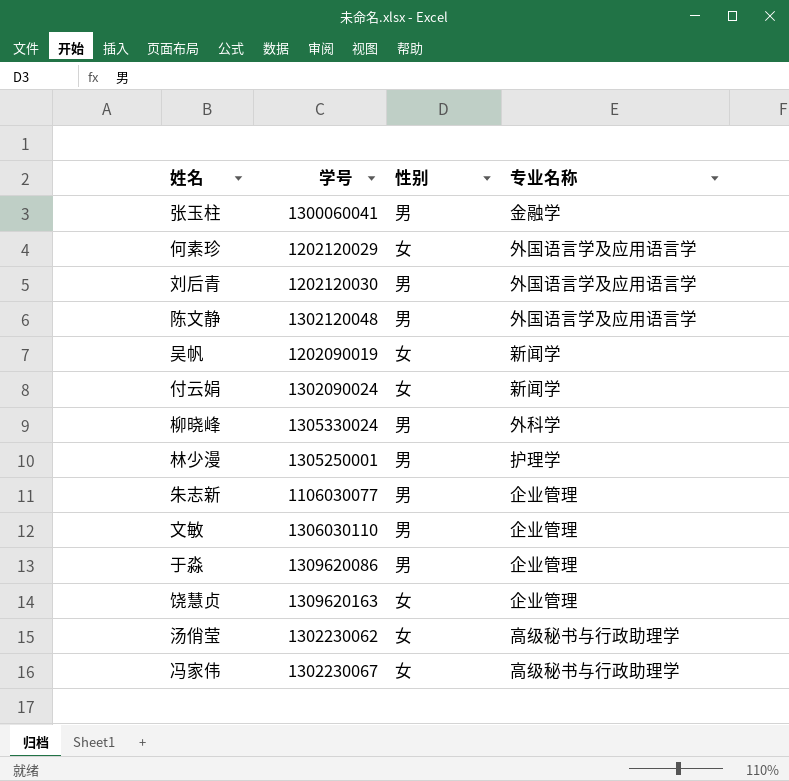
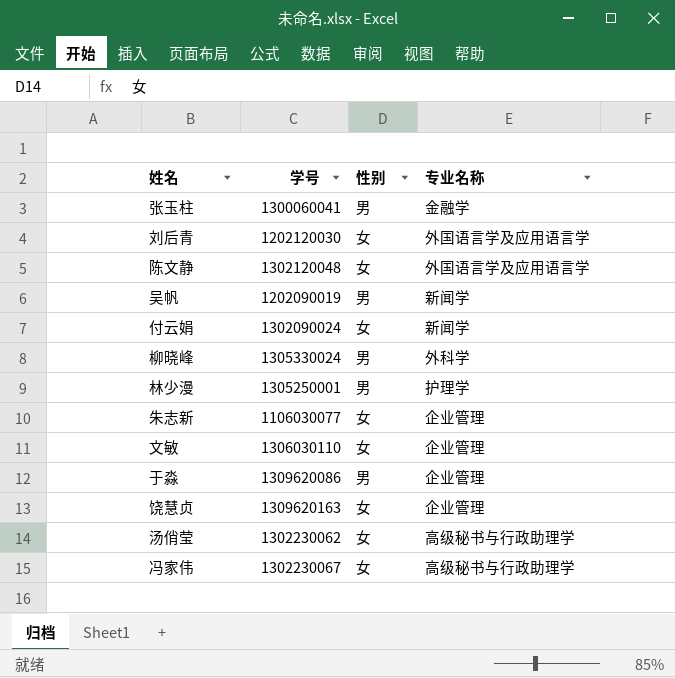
row 何素珍: 1202120029 | 女 | 外国语言学及应用语言学 -> none
刘后青 | 性别: 男 -> 女
陈文静 | 性别: 男 -> 女
吴帆 | 性别: 女 -> 男
朱志新 | 性别: 男 -> 女
文敏 | 性别: 男 -> 女

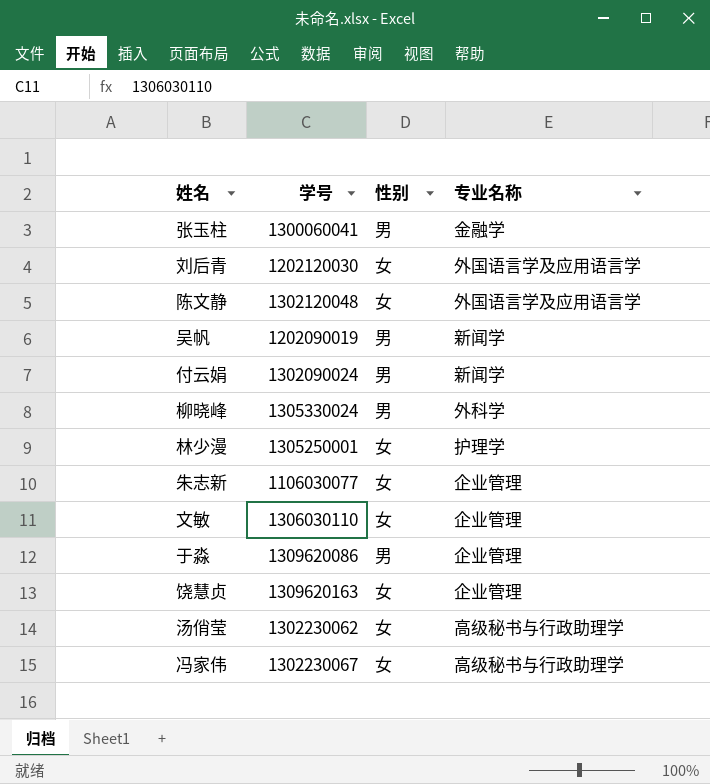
付云娟 | 性别: 女 -> 男
林少漫 | 性别: 男 -> 女

